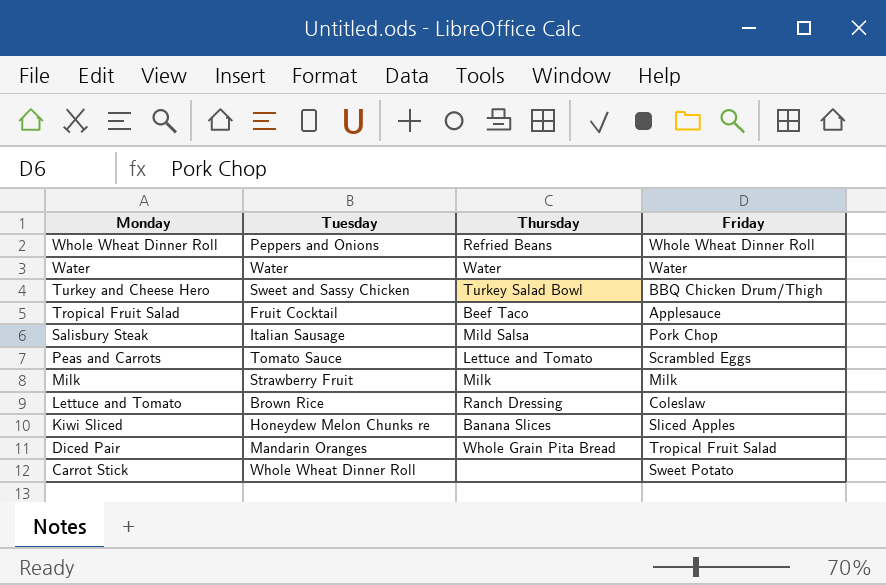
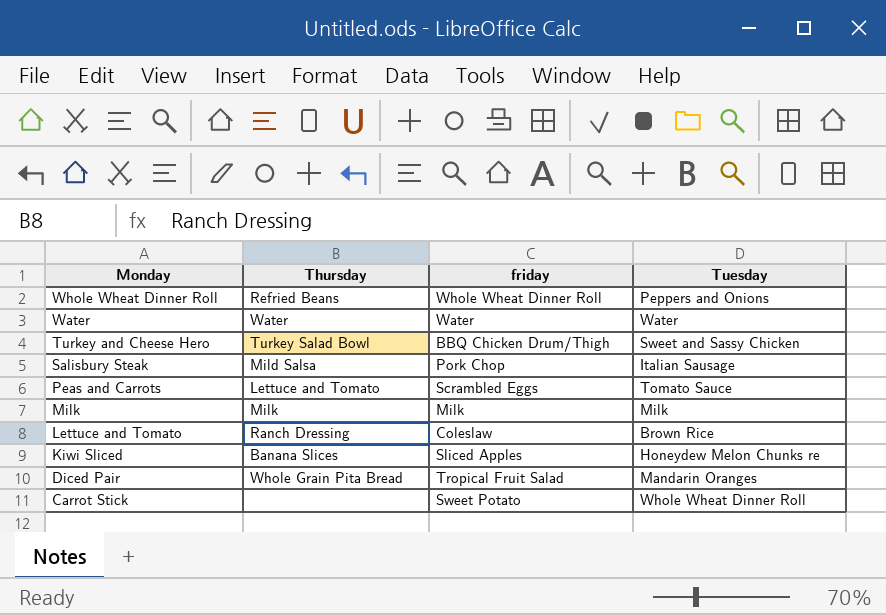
column name: Friday -> friday
column Tuesday | position: 2 -> 4
row Tropical Fruit Salad: Fruit Cocktail | Beef Taco | Applesauce -> none
Milk | Tuesday: Strawberry Fruit -> Milk

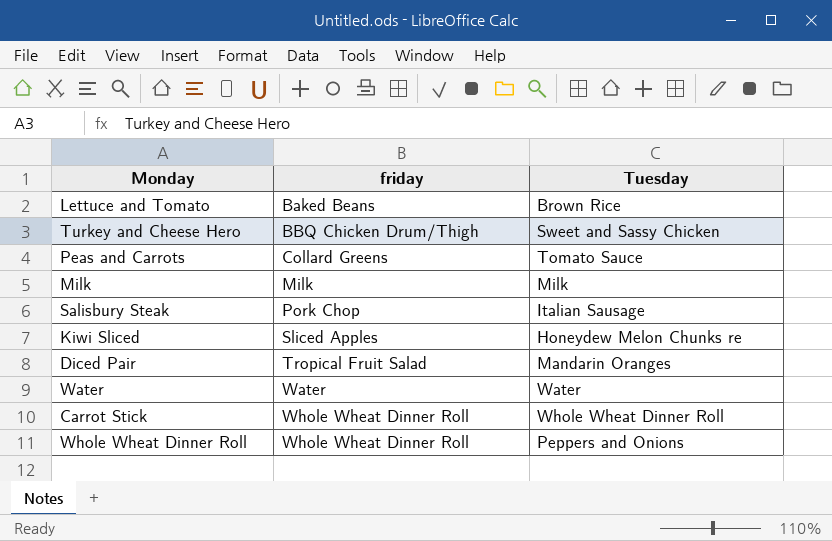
row order: Monday descending -> friday ascending
column Thursday | position: 2 -> none
Lettuce and Tomato | friday: Coleslaw -> Baked Beans
Peas and Carrots | friday: Scrambled Eggs -> Collard Greens
Carrot Stick | friday: Sweet Potato -> Whole Wheat Dinner Roll

